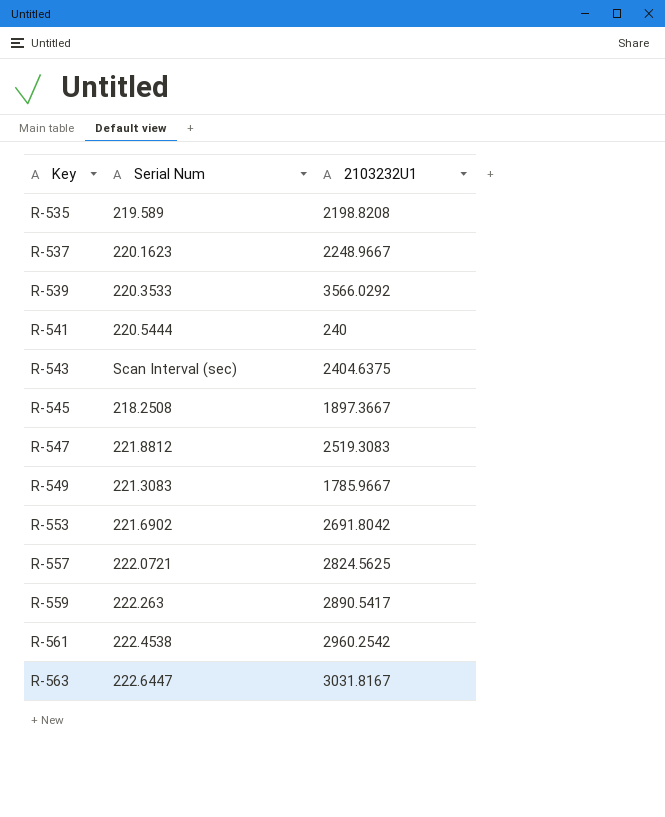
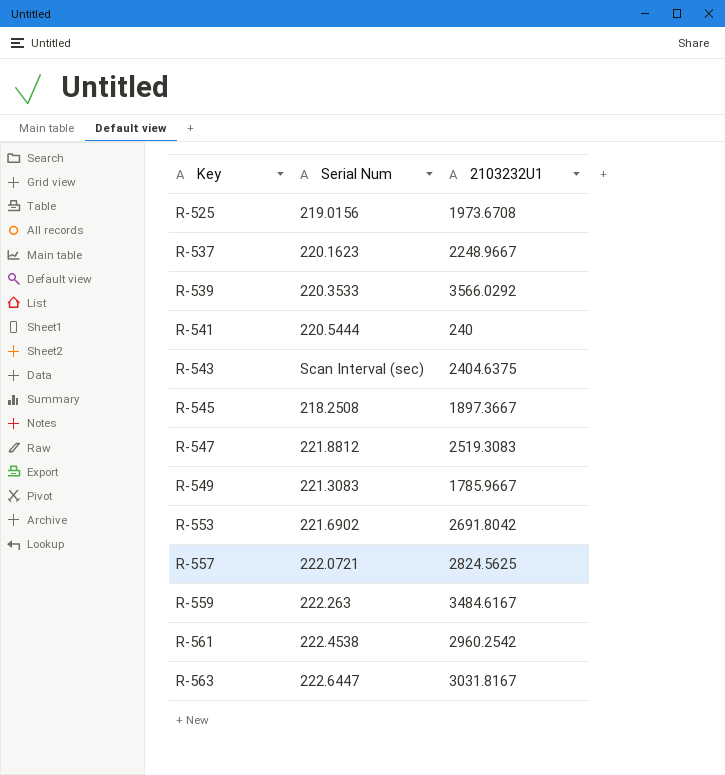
row R-535: 219.589 | 2198.8208 -> none
row R-525: none -> 219.0156 | 1973.6708
R-559 | 2103232U1: 2890.5417 -> 3484.6167

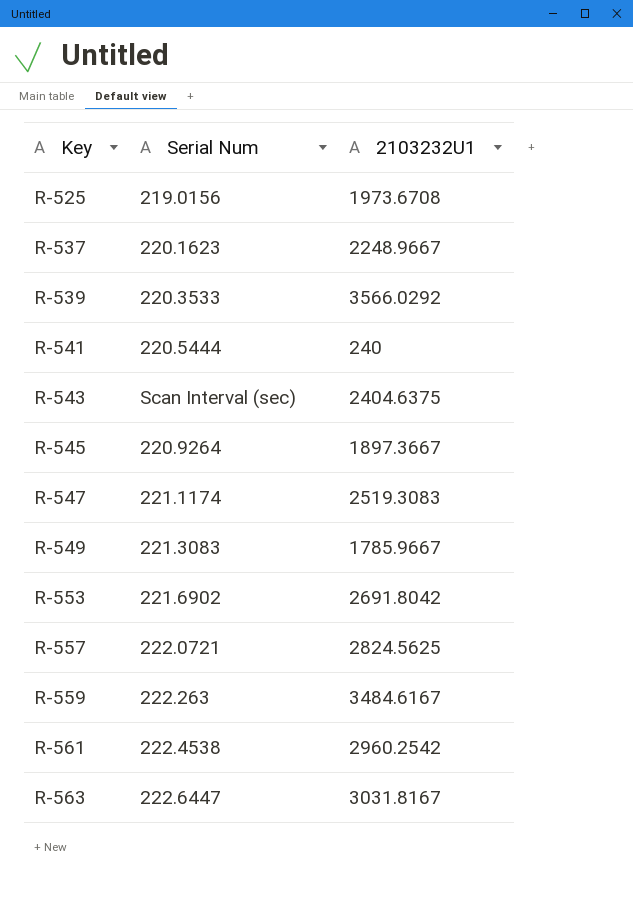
R-545 | Serial Num: 218.2508 -> 220.9264
R-547 | Serial Num: 221.8812 -> 221.1174

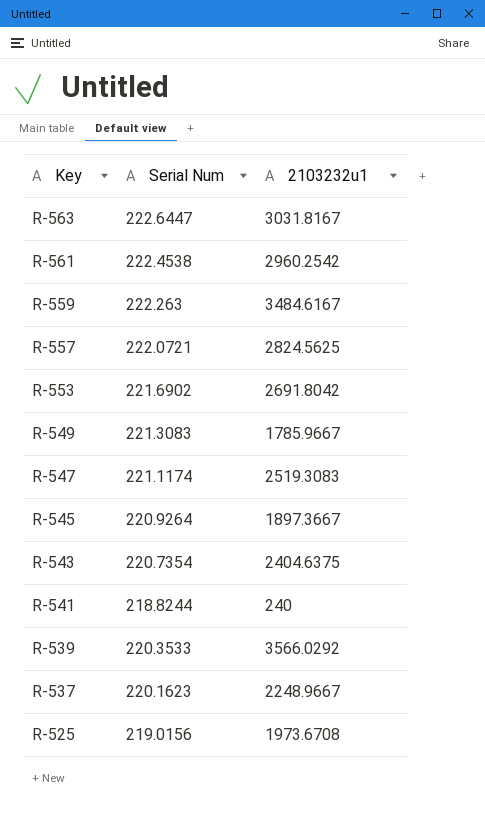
row order: Key ascending -> Key descending
column name: 2103232U1 -> 2103232u1
R-543 | Serial Num: Scan Interval (sec) -> 220.7354
R-541 | Serial Num: 220.5444 -> 218.8244

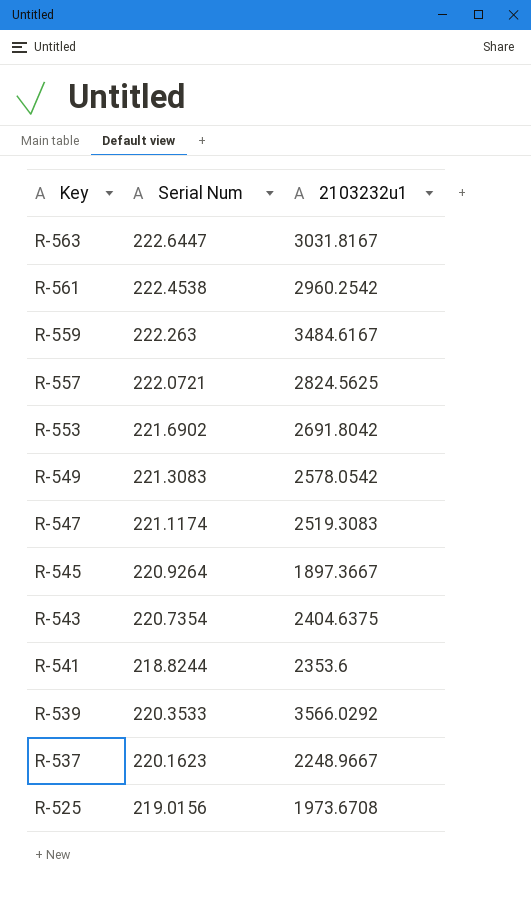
R-549 | 2103232u1: 1785.9667 -> 2578.0542
R-541 | 2103232u1: 240 -> 2353.6

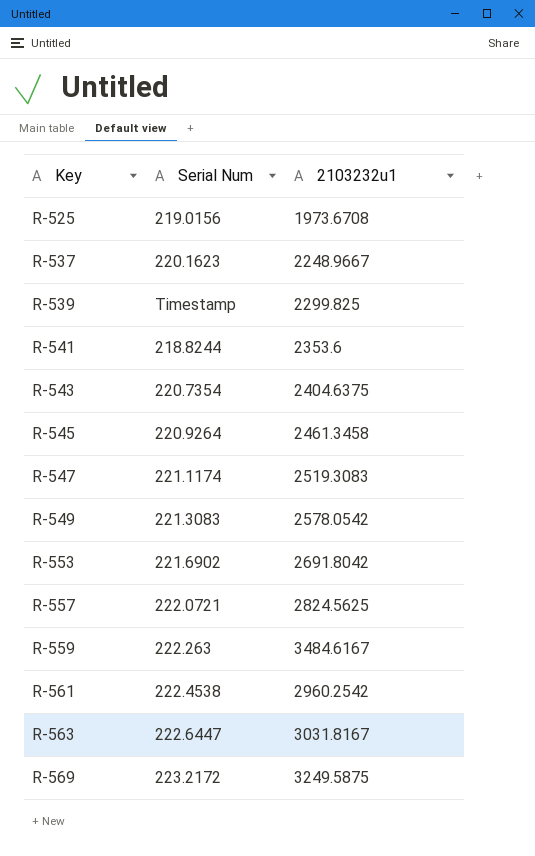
row order: Key descending -> Key ascending
R-539 | Serial Num: 220.3533 -> Timestamp
R-539 | 2103232u1: 3566.0292 -> 2299.825
R-545 | 2103232u1: 1897.3667 -> 2461.3458
row R-569: none -> 223.2172 | 3249.5875

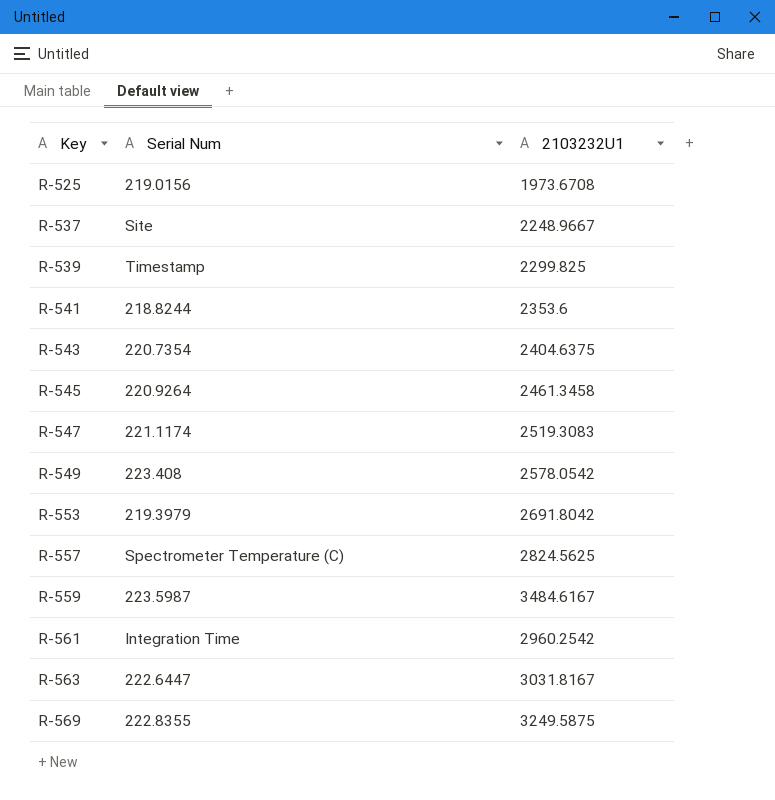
column name: 2103232u1 -> 2103232U1
R-537 | Serial Num: 220.1623 -> Site
R-549 | Serial Num: 221.3083 -> 223.408
R-553 | Serial Num: 221.6902 -> 219.3979
R-557 | Serial Num: 222.0721 -> Spectrometer Temperature (C)
R-559 | Serial Num: 222.263 -> 223.5987
R-561 | Serial Num: 222.4538 -> Integration Time
R-569 | Serial Num: 223.2172 -> 222.8355

